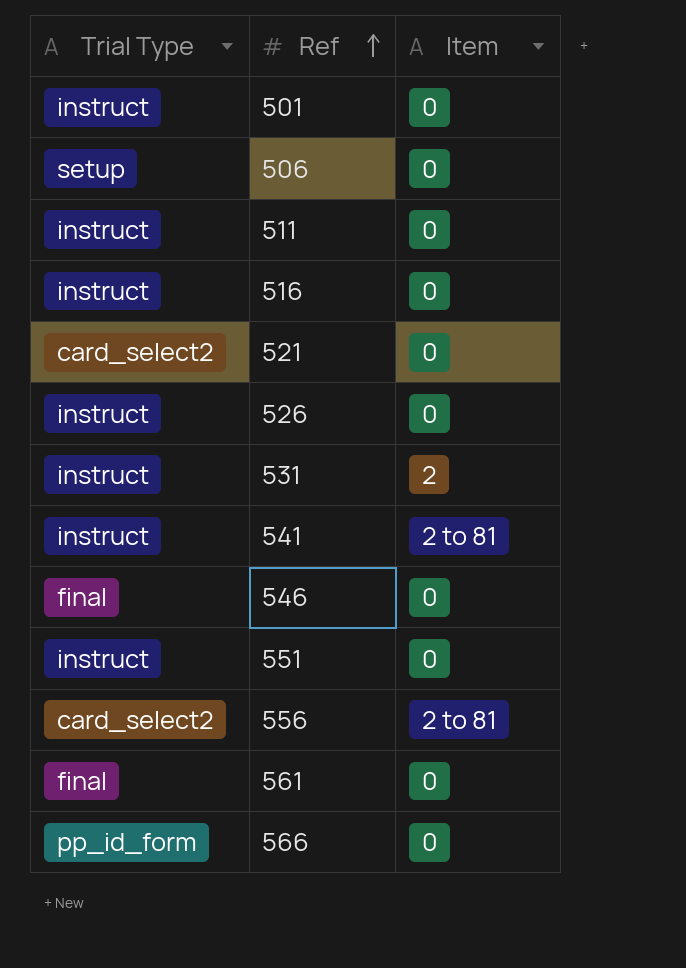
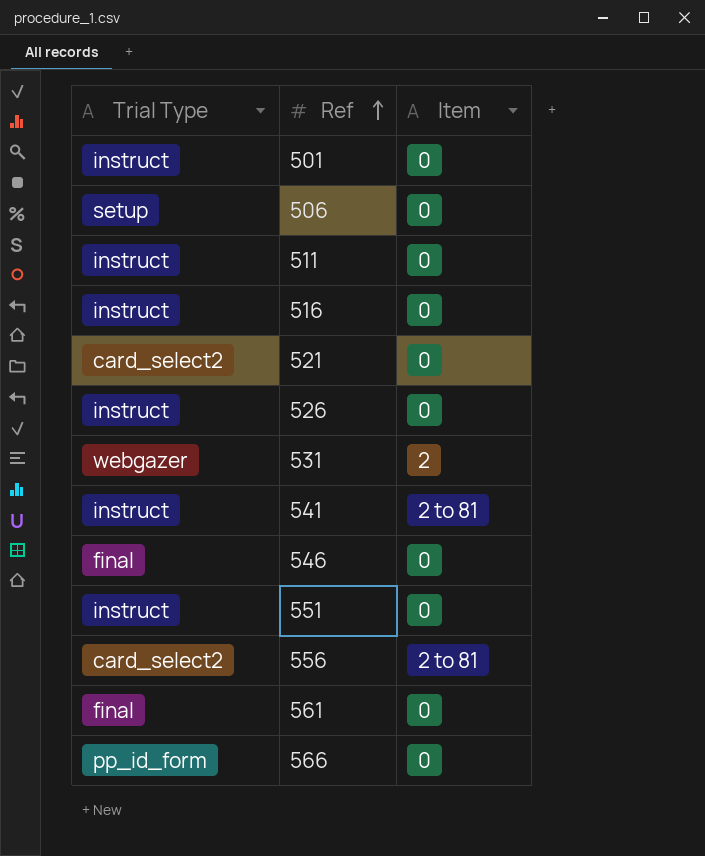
531 | Trial Type: instruct -> webgazer

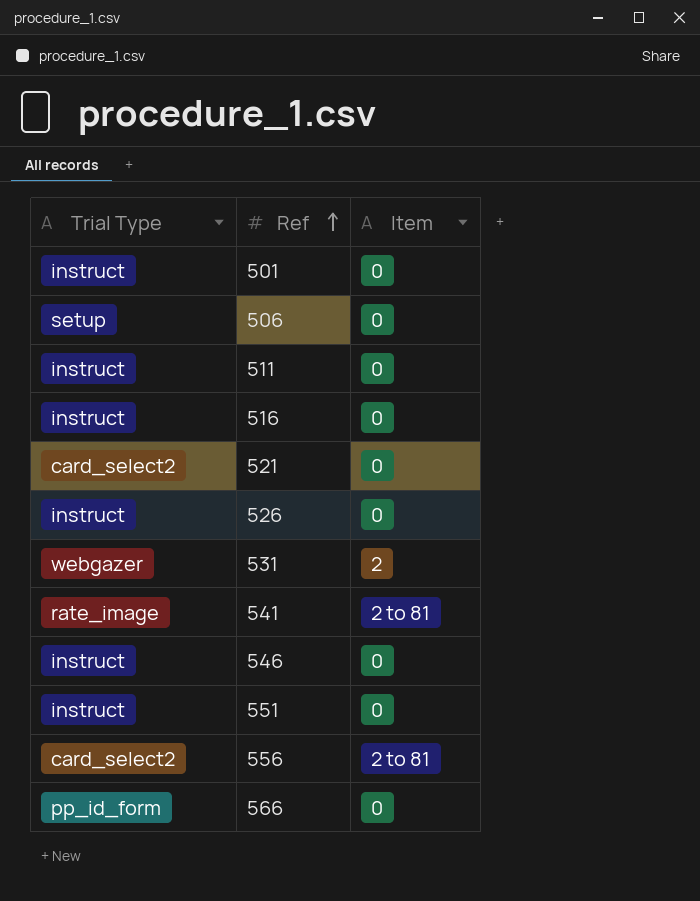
row 561: final | 0 -> none
541 | Trial Type: instruct -> rate_image
546 | Trial Type: final -> instruct

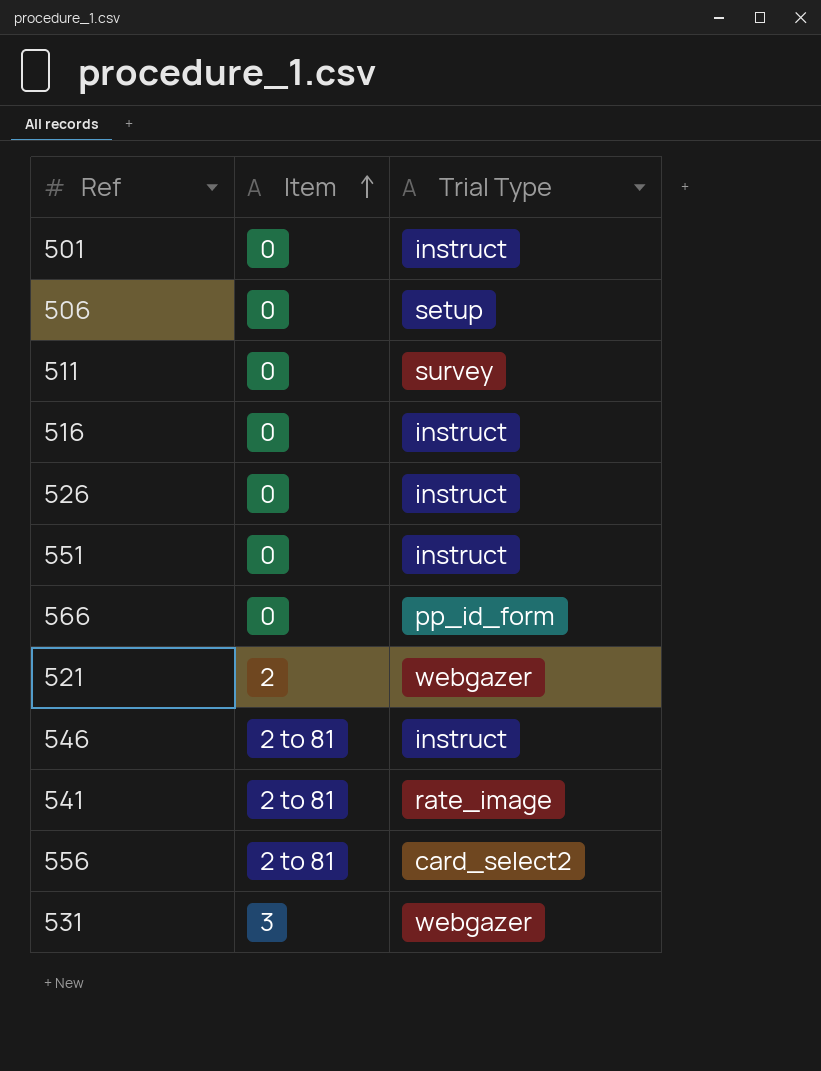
row order: Ref ascending -> Item ascending
column Trial Type | position: 1 -> 3
511 | Trial Type: instruct -> survey
521 | Item: 0 -> 2
521 | Trial Type: card_select2 -> webgazer
546 | Item: 0 -> 2 to 81
531 | Item: 2 -> 3

